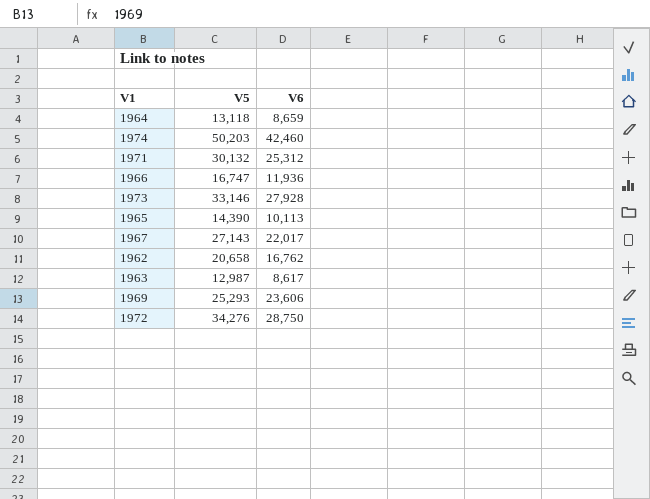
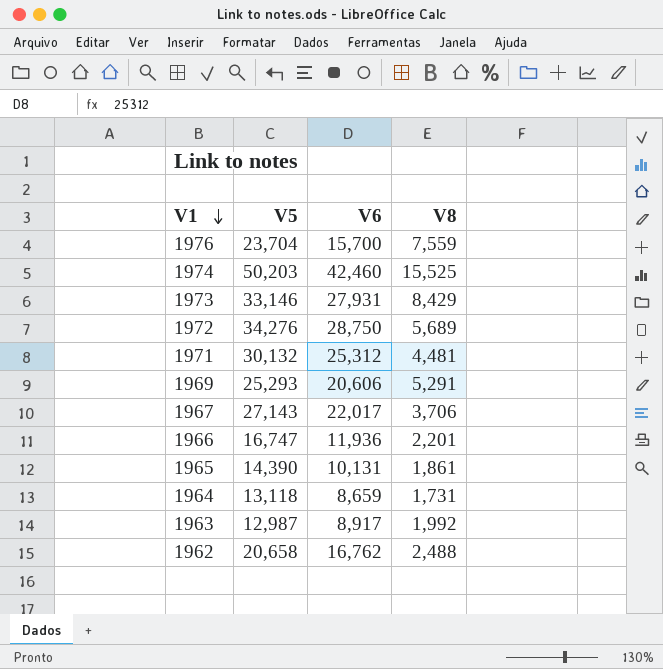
row order: none -> V1 descending
column V8 | position: none -> 4
row 1976: none -> 23,704 | 15,700 | 7,559
1973 | V6: 27,928 -> 27,931
1969 | V6: 23,606 -> 20,606
1965 | V6: 10,113 -> 10,131
1963 | V6: 8,617 -> 8,917

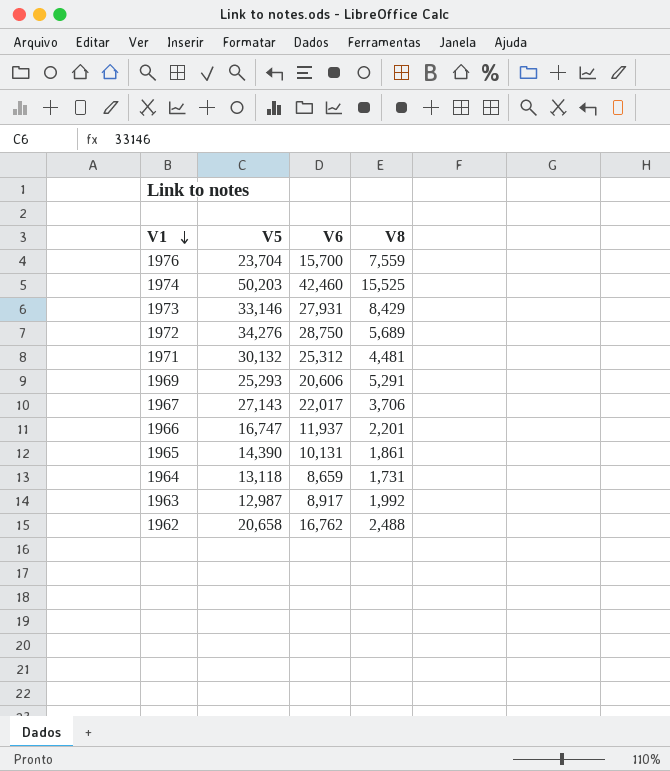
1966 | V6: 11,936 -> 11,937

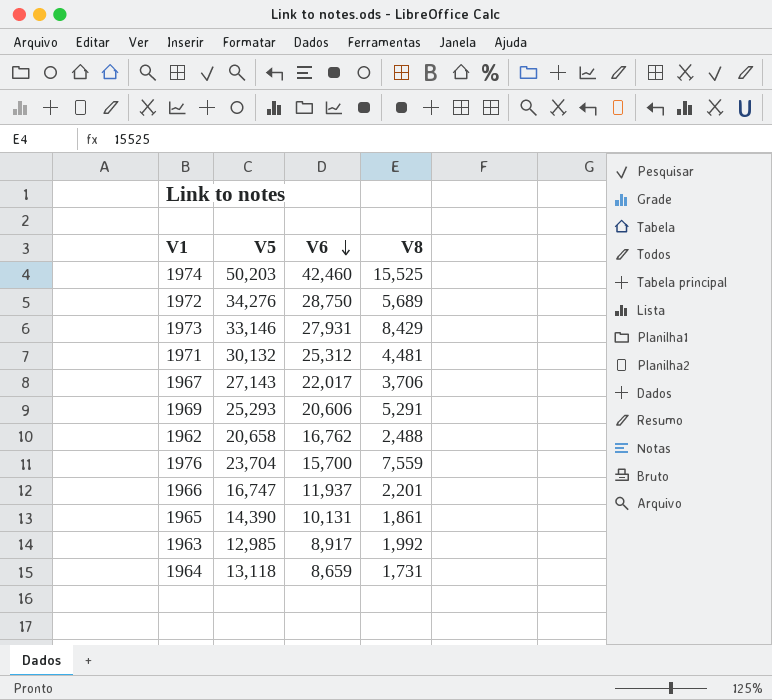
row order: V1 descending -> V6 descending
1963 | V5: 12,987 -> 12,985

